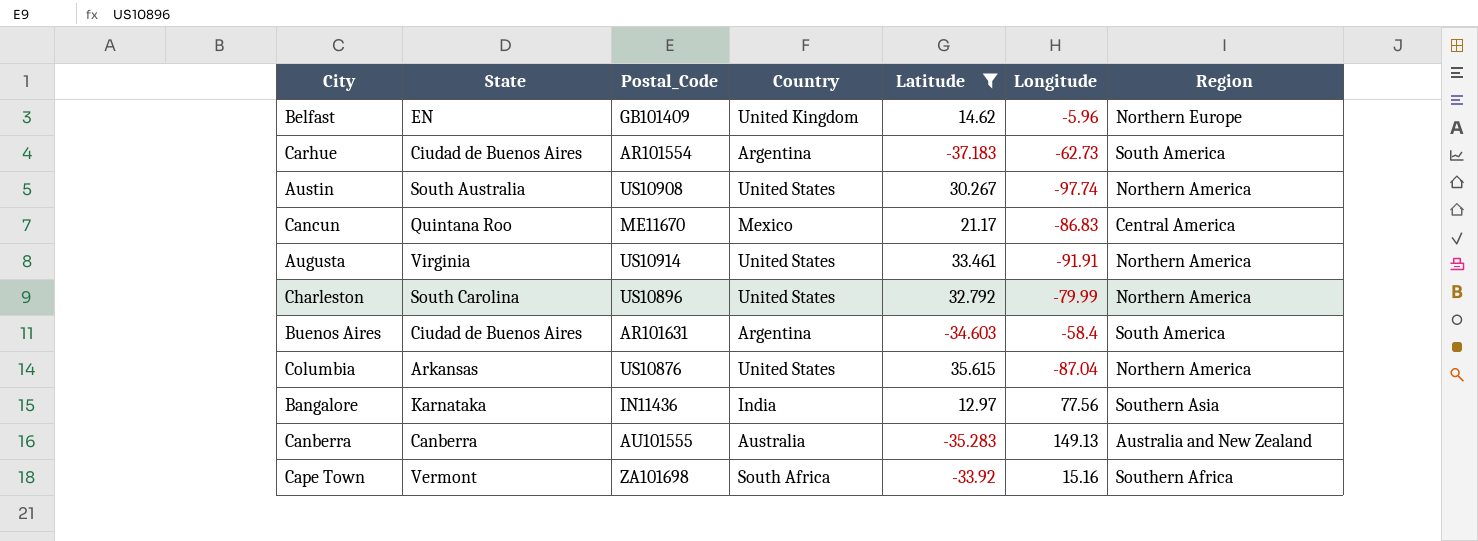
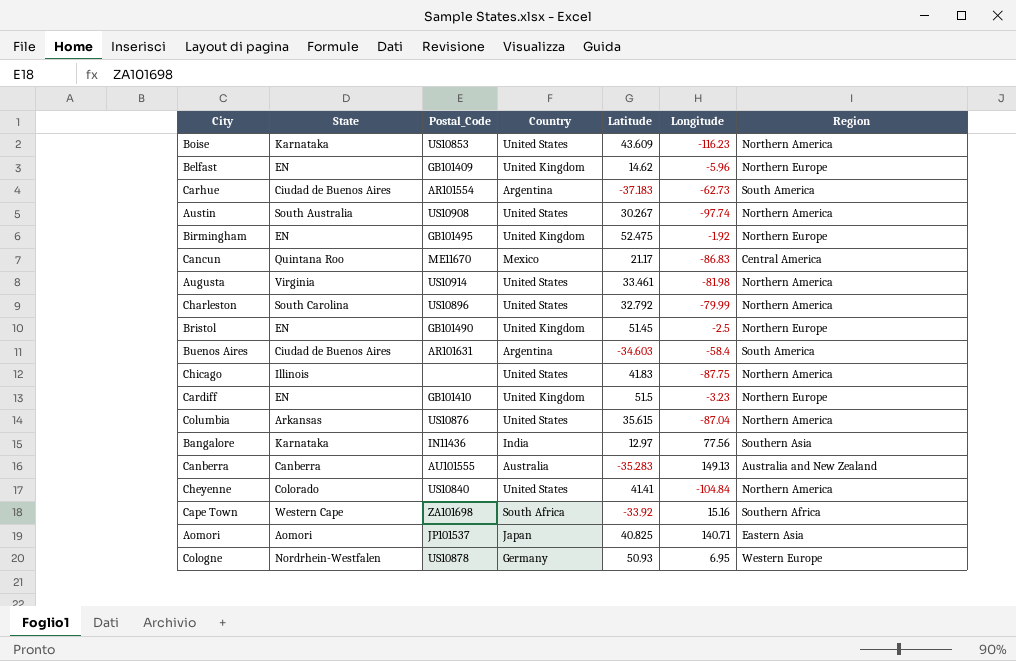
filter: Latitude <= 35.615 -> none
Augusta | Longitude: -91.91 -> -81.98
Cape Town | State: Vermont -> Western Cape

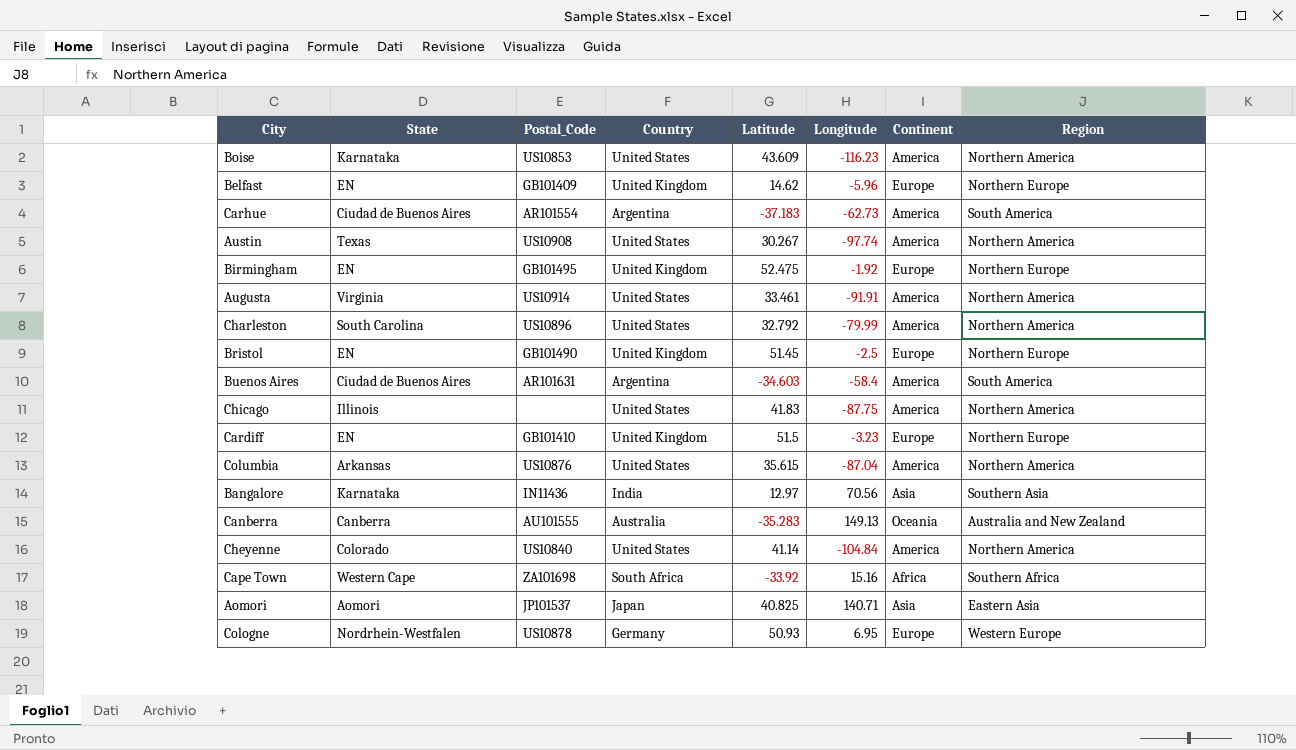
column Continent | position: none -> 7
row Cancun: Quintana Roo | ME11670 | Mexico | 21.17 | -86.83 | Central America -> none
Austin | State: South Australia -> Texas
Augusta | Longitude: -81.98 -> -91.91
Bangalore | Longitude: 77.56 -> 70.56
Cheyenne | Latitude: 41.41 -> 41.14

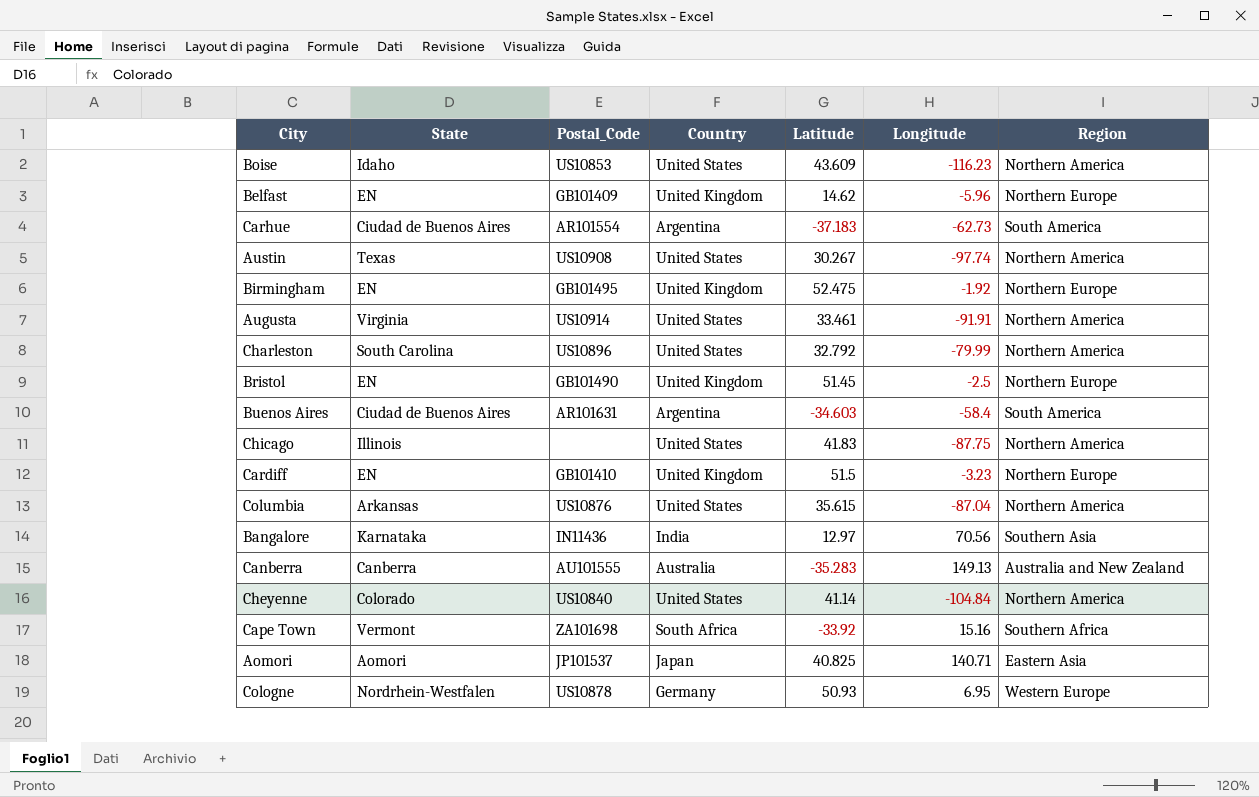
column Continent | position: 7 -> none
Boise | State: Karnataka -> Idaho
Cape Town | State: Western Cape -> Vermont

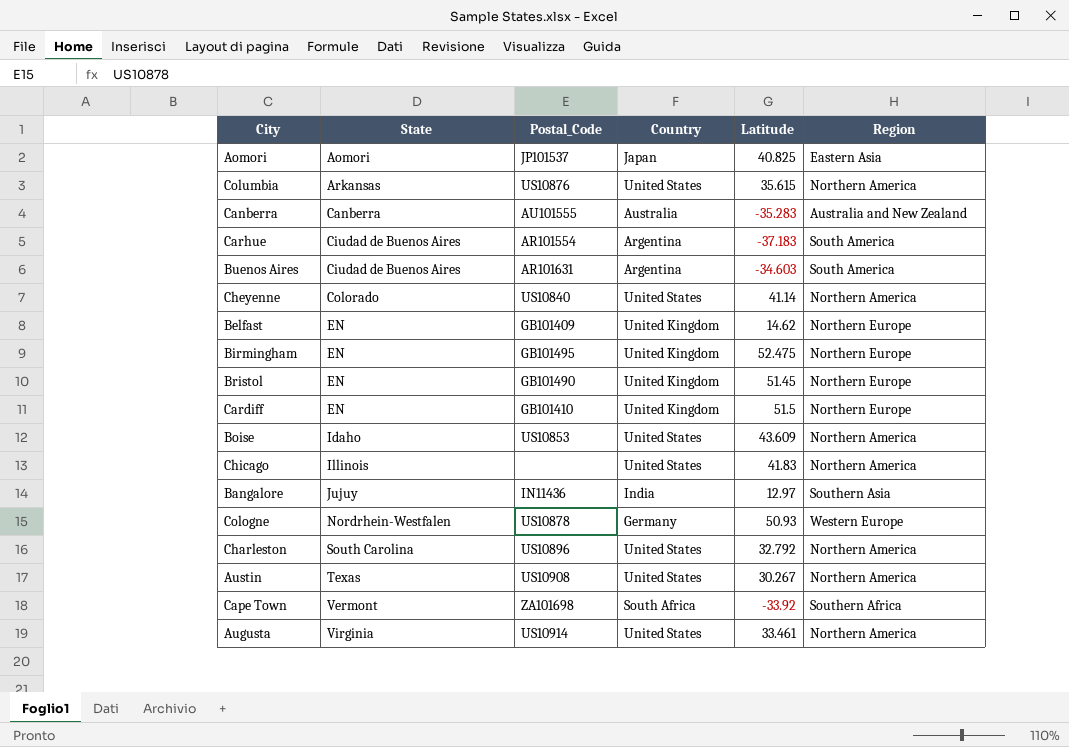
row order: none -> State ascending
column Longitude | position: 6 -> none
Bangalore | State: Karnataka -> Jujuy

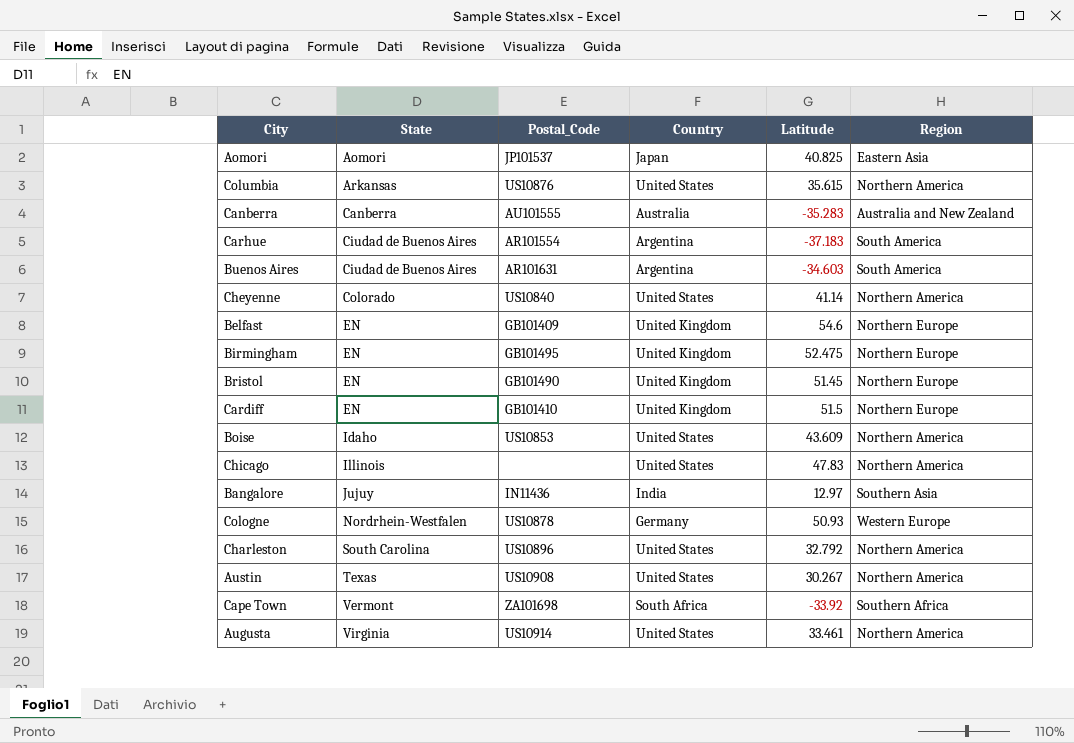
Belfast | Latitude: 14.62 -> 54.6
Chicago | Latitude: 41.83 -> 47.83

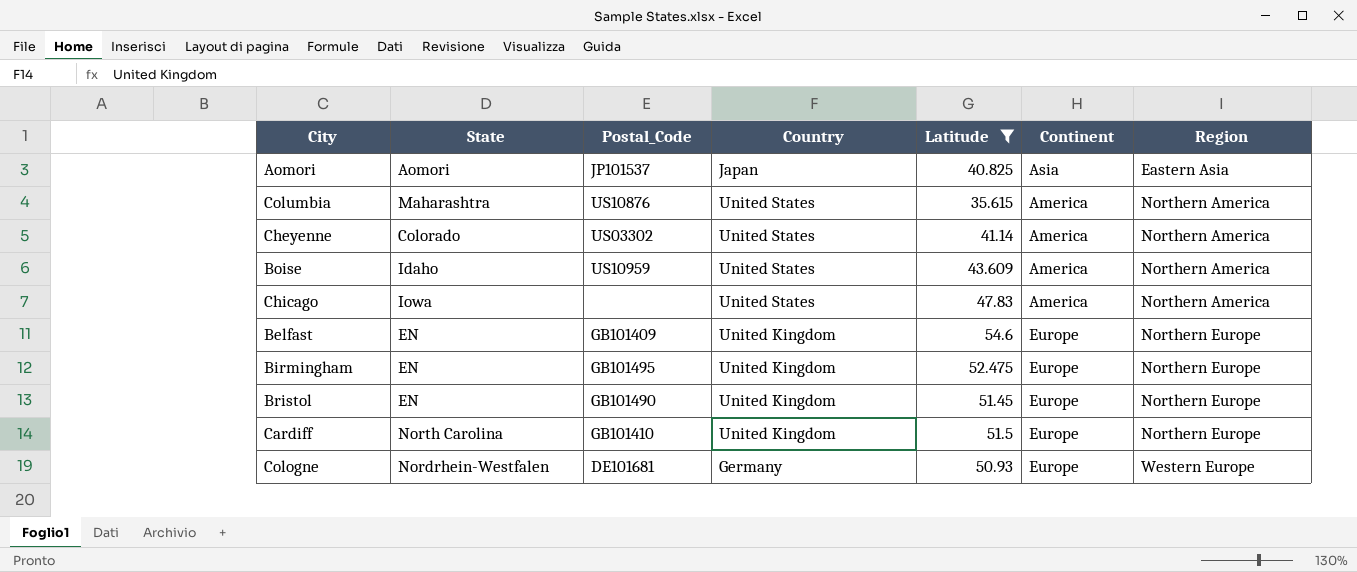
filter: none -> Latitude >= 35.615
row order: State ascending -> Region ascending
column Continent | position: none -> 6
Columbia | State: Arkansas -> Maharashtra
Cheyenne | Postal_Code: US10840 -> US03302
Boise | Postal_Code: US10853 -> US10959
Chicago | State: Illinois -> Iowa
Cardiff | State: EN -> North Carolina
Cologne | Postal_Code: US10878 -> DE101681

